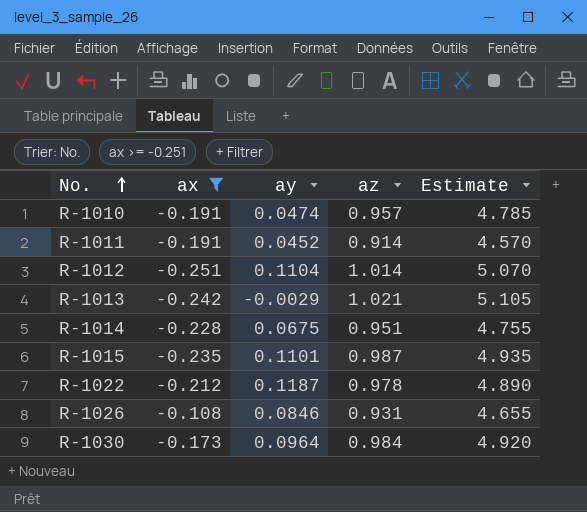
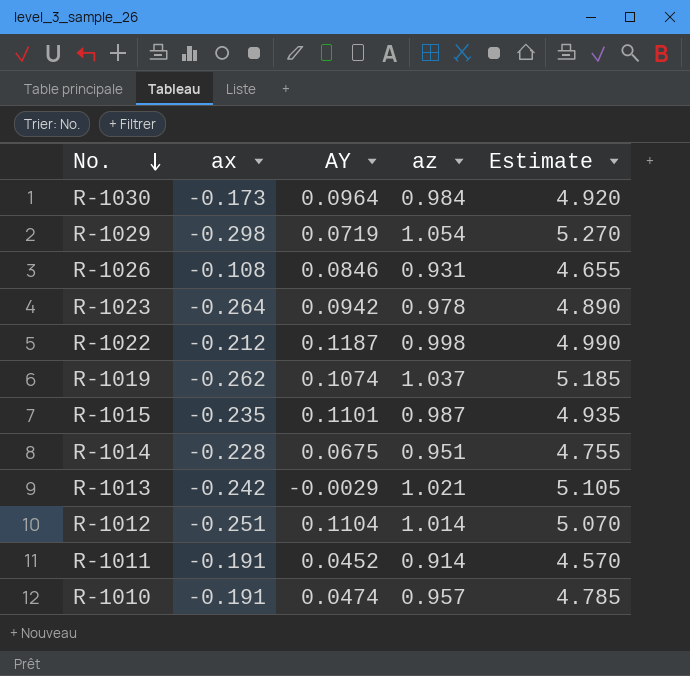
filter: ax >= -0.251 -> none
row order: No. ascending -> No. descending
column name: ay -> AY
R-1022 | az: 0.978 -> 0.998
R-1022 | Estimate: 4.890 -> 4.990

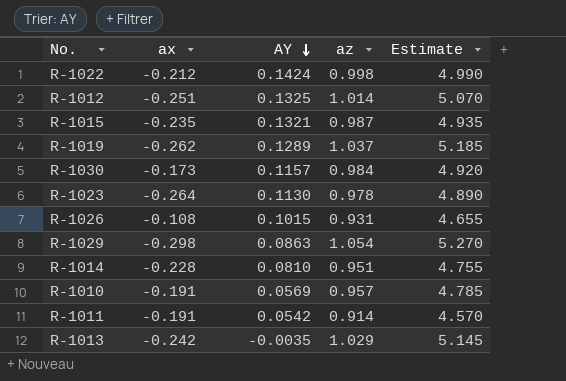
row order: No. descending -> AY descending
R-1022 | AY: 0.1187 -> 0.1424
R-1012 | AY: 0.1104 -> 0.1325
R-1015 | AY: 0.1101 -> 0.1321
R-1019 | AY: 0.1074 -> 0.1289
R-1030 | AY: 0.0964 -> 0.1157
R-1023 | AY: 0.0942 -> 0.1130
R-1026 | AY: 0.0846 -> 0.1015
R-1029 | AY: 0.0719 -> 0.0863
R-1014 | AY: 0.0675 -> 0.0810
R-1010 | AY: 0.0474 -> 0.0569
R-1011 | AY: 0.0452 -> 0.0542
R-1013 | AY: -0.0029 -> -0.0035
R-1013 | az: 1.021 -> 1.029
R-1013 | Estimate: 5.105 -> 5.145

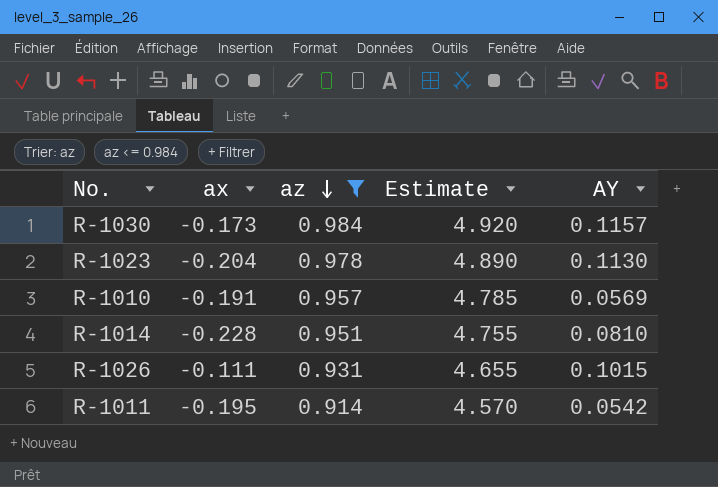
filter: none -> az <= 0.984
row order: AY descending -> az descending
column AY | position: 3 -> 5
R-1023 | ax: -0.264 -> -0.204
R-1026 | ax: -0.108 -> -0.111
R-1011 | ax: -0.191 -> -0.195

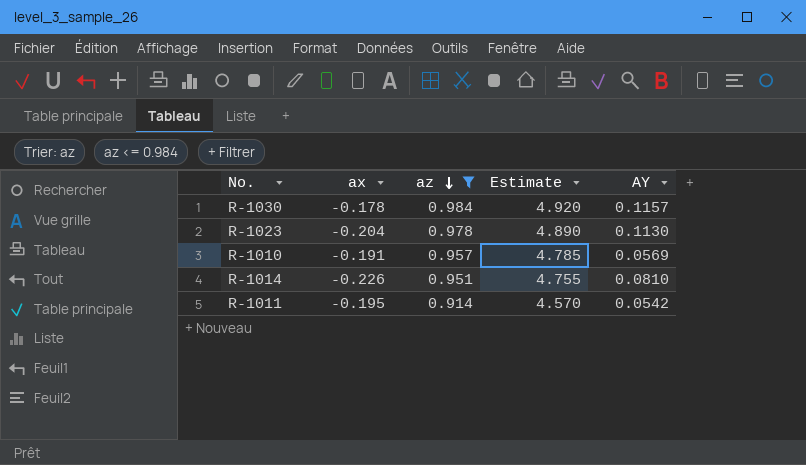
row R-1026: -0.111 | 0.931 | 4.655 | 0.1015 -> none
R-1030 | ax: -0.173 -> -0.178
R-1014 | ax: -0.228 -> -0.226

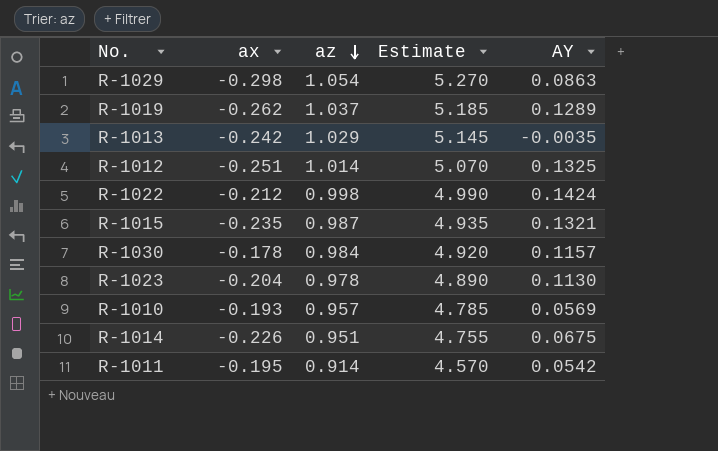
filter: az <= 0.984 -> none
R-1010 | ax: -0.191 -> -0.193
R-1014 | AY: 0.0810 -> 0.0675

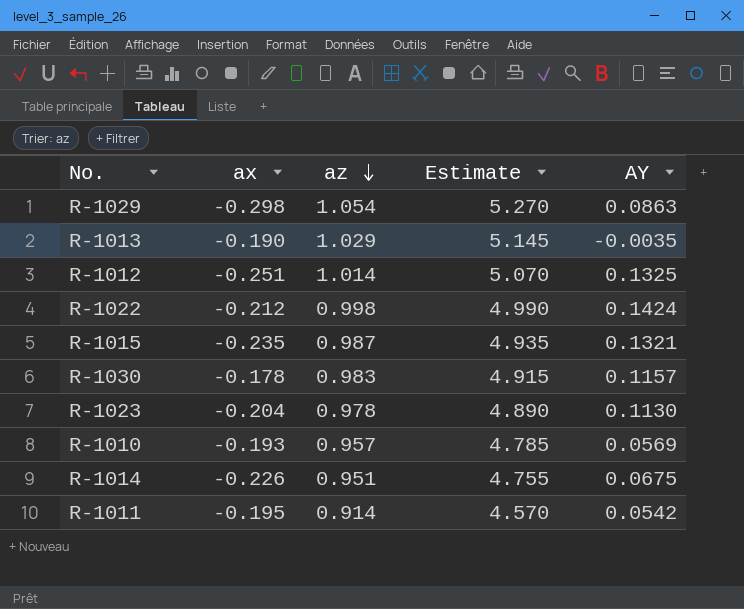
row R-1019: -0.262 | 1.037 | 5.185 | 0.1289 -> none
R-1013 | ax: -0.242 -> -0.190
R-1030 | az: 0.984 -> 0.983
R-1030 | Estimate: 4.920 -> 4.915

